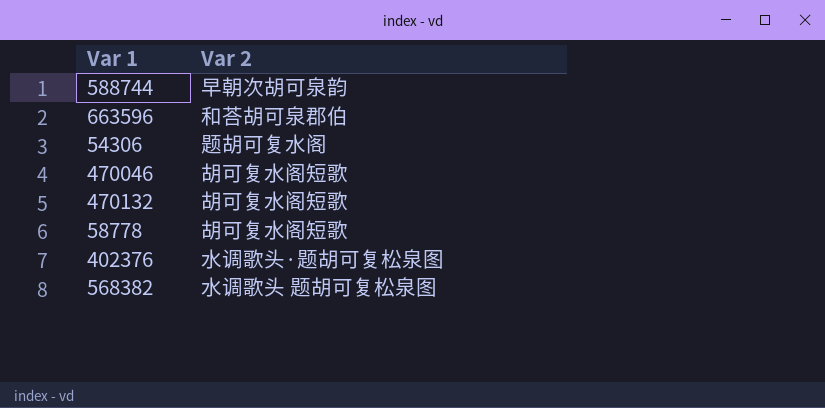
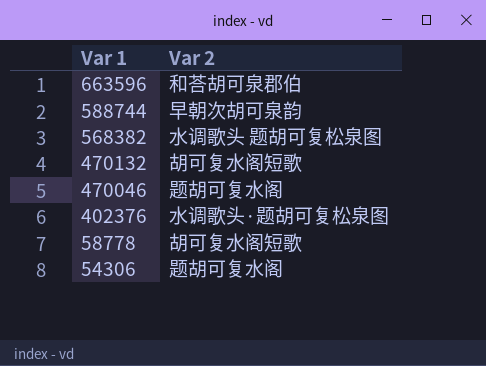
row order: none -> Var 1 descending
470046 | Var 2: 胡可复水阁短歌 -> 题胡可复水阁

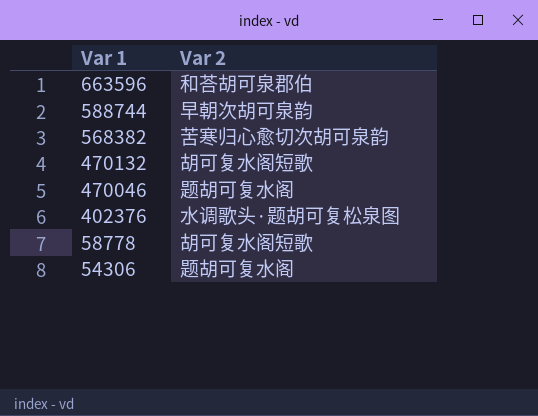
568382 | Var 2: 水调歌头 题胡可复松泉图 -> 苦寒归心愈切次胡可泉韵

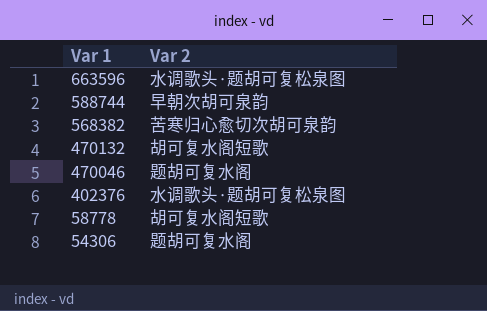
663596 | Var 2: 和荅胡可泉郡伯 -> 水调歌头·题胡可复松泉图

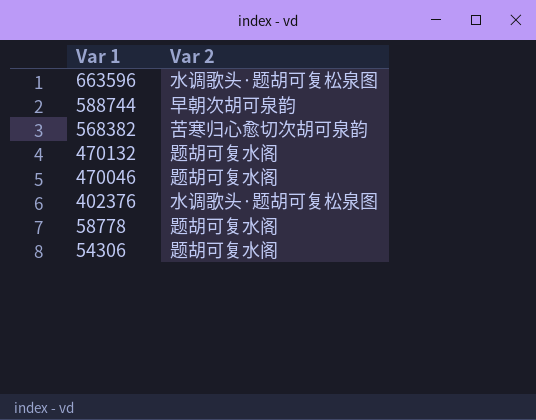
470132 | Var 2: 胡可复水阁短歌 -> 题胡可复水阁
58778 | Var 2: 胡可复水阁短歌 -> 题胡可复水阁

